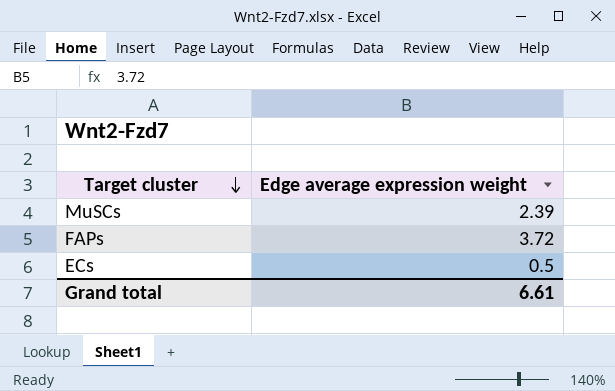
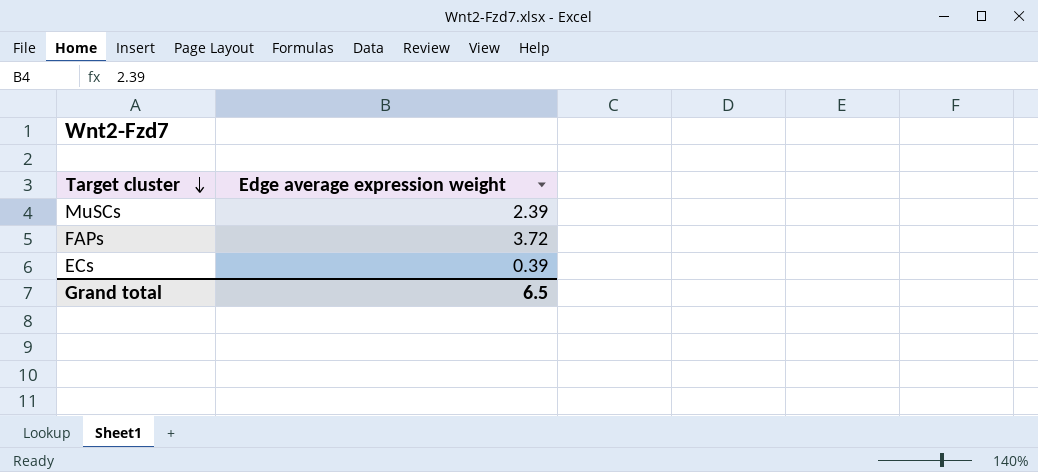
ECs | Edge average expression weight: 0.5 -> 0.39
Grand total | Edge average expression weight: 6.61 -> 6.5

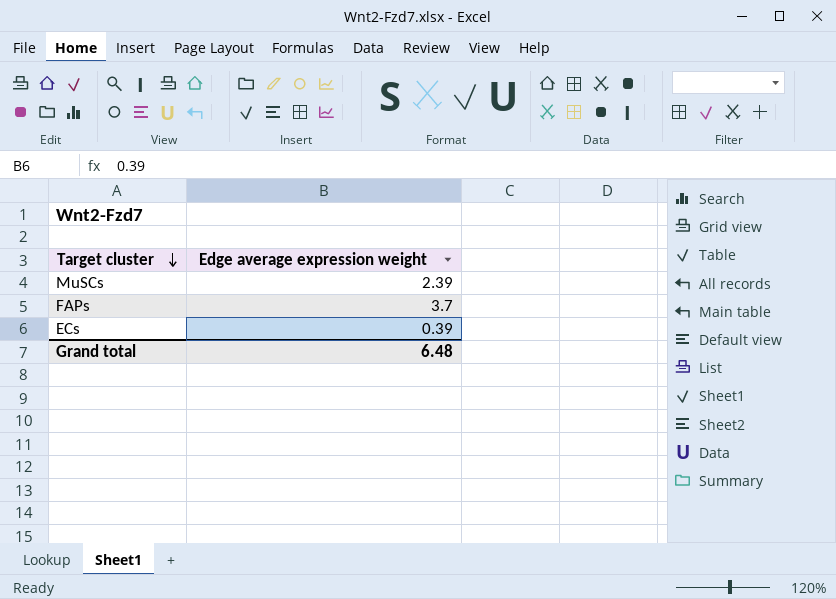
FAPs | Edge average expression weight: 3.72 -> 3.7
Grand total | Edge average expression weight: 6.5 -> 6.48

